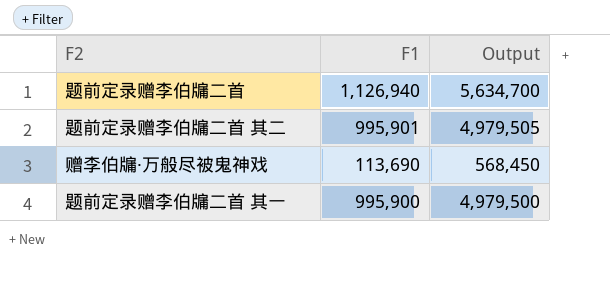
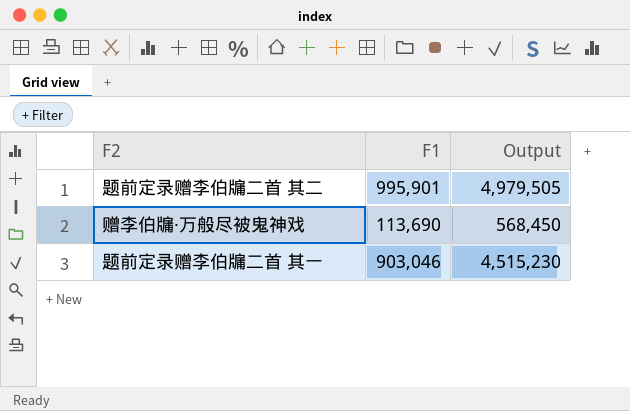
row 题前定录赠李伯牖二首: 1,126,940 | 5,634,700 -> none
题前定录赠李伯牖二首 其一 | F1: 995,900 -> 903,046
题前定录赠李伯牖二首 其一 | Output: 4,979,500 -> 4,515,230

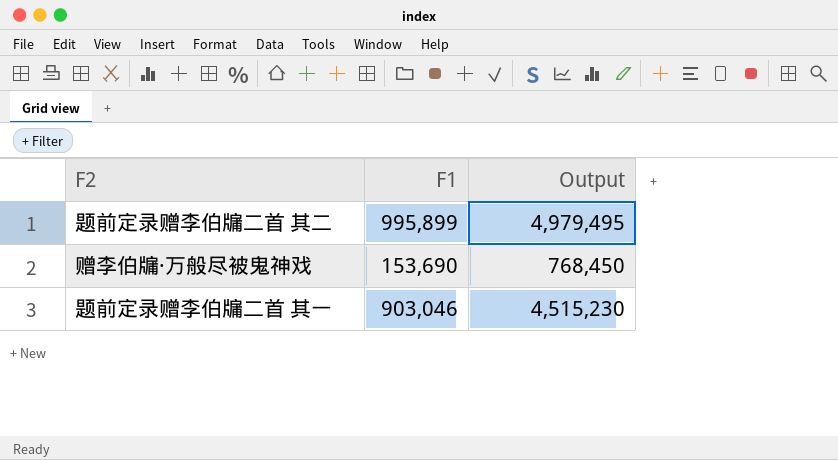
题前定录赠李伯牖二首 其二 | F1: 995,901 -> 995,899
题前定录赠李伯牖二首 其二 | Output: 4,979,505 -> 4,979,495
赠李伯牖·万般尽被鬼神戏 | F1: 113,690 -> 153,690
赠李伯牖·万般尽被鬼神戏 | Output: 568,450 -> 768,450

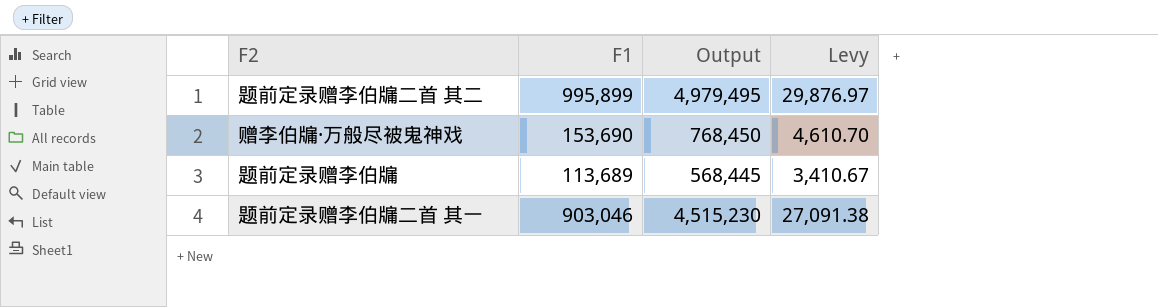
column Levy | formula: none -> [F1] * 0.03
row 题前定录赠李伯牖: none -> 113,689 | 568,445 | 3,410.67

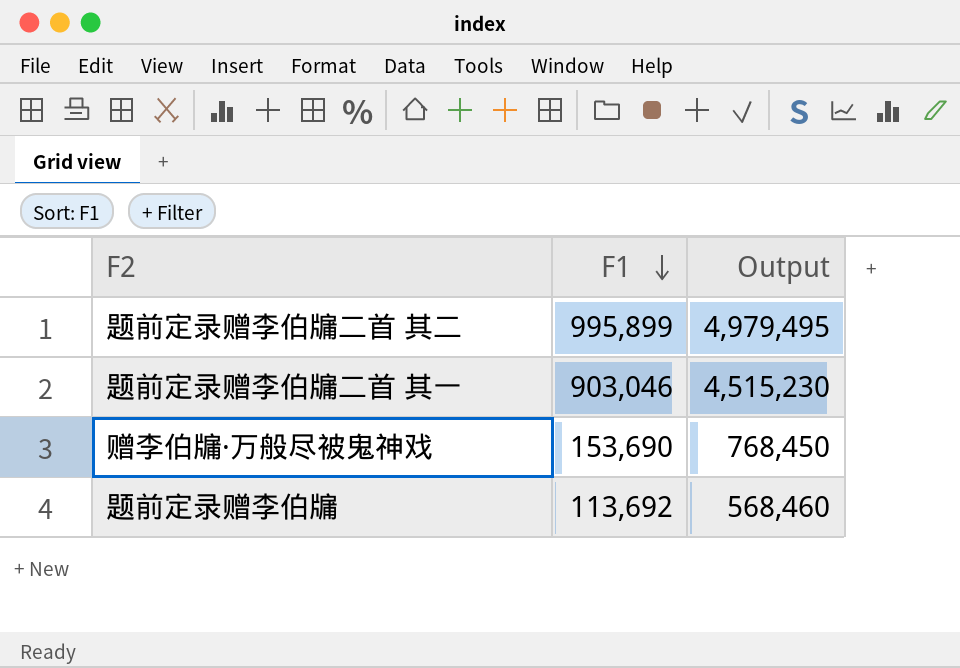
row order: none -> F1 descending
column Levy | formula: [F1] * 0.03 -> none
题前定录赠李伯牖 | F1: 113,689 -> 113,692
题前定录赠李伯牖 | Output: 568,445 -> 568,460

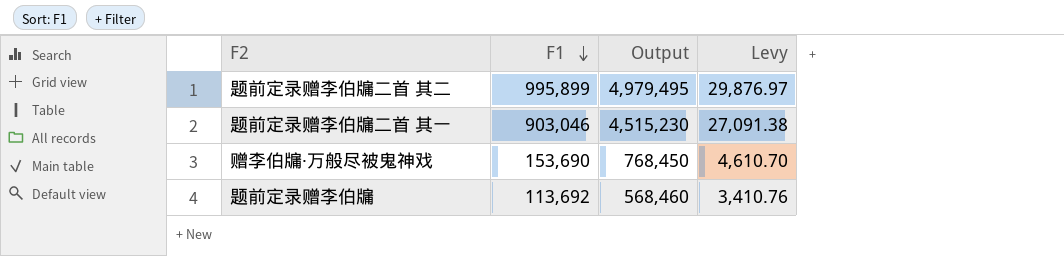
column Levy | formula: none -> [F1] * 0.03

